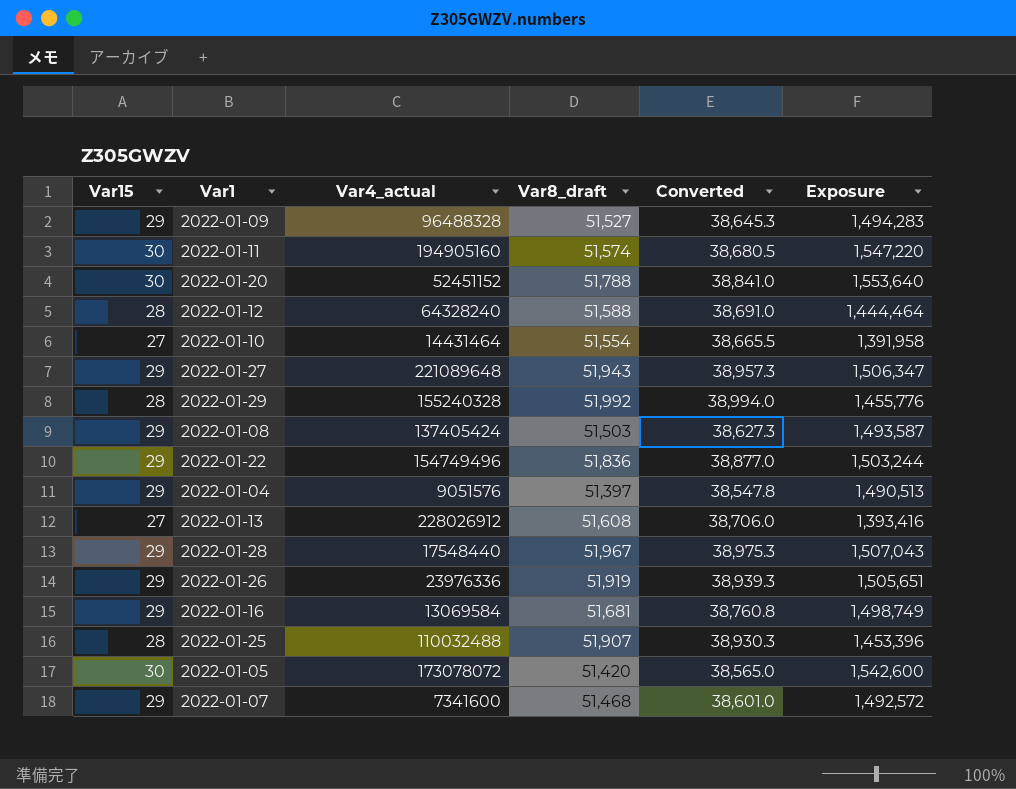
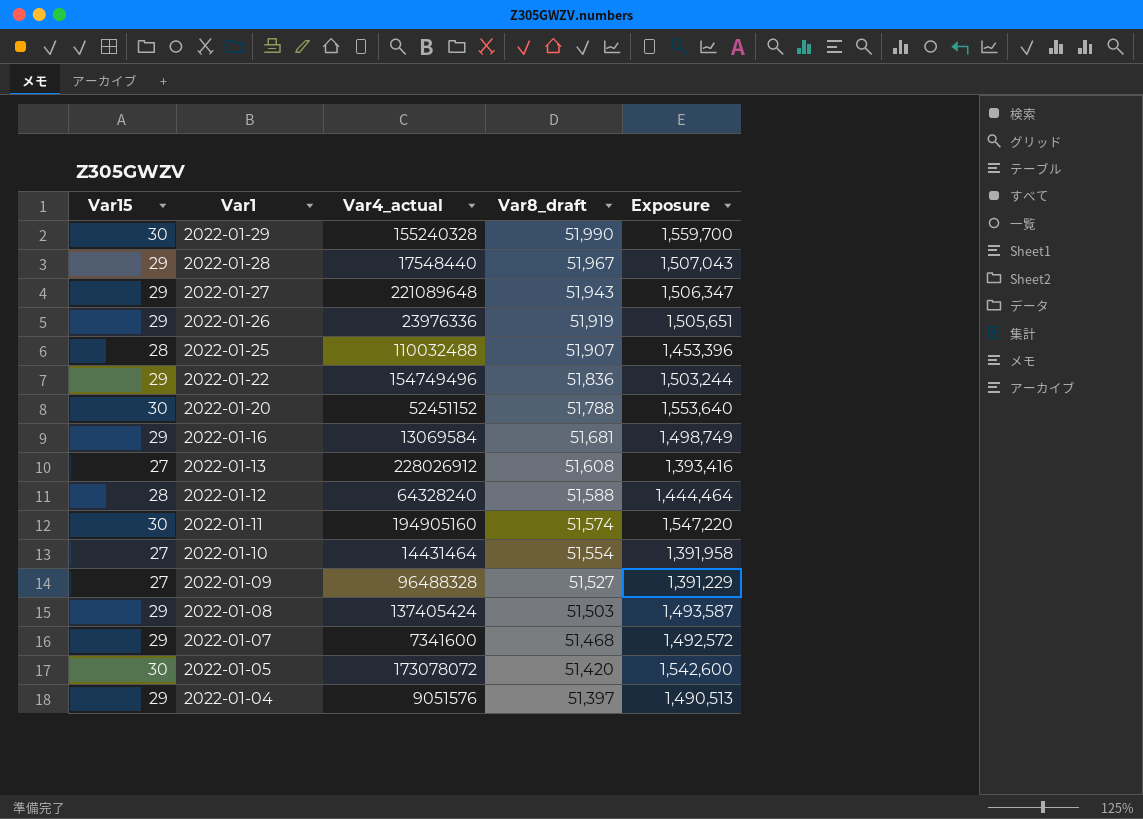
row order: none -> Var1 descending
column Converted | formula: [Var8_draft] * 0.75 -> none
2022-01-29 | Var15: 28 -> 30
2022-01-29 | Var8_draft: 51,992 -> 51,990
2022-01-29 | Exposure: 1,455,776 -> 1,559,700
2022-01-09 | Var15: 29 -> 27
2022-01-09 | Exposure: 1,494,283 -> 1,391,229

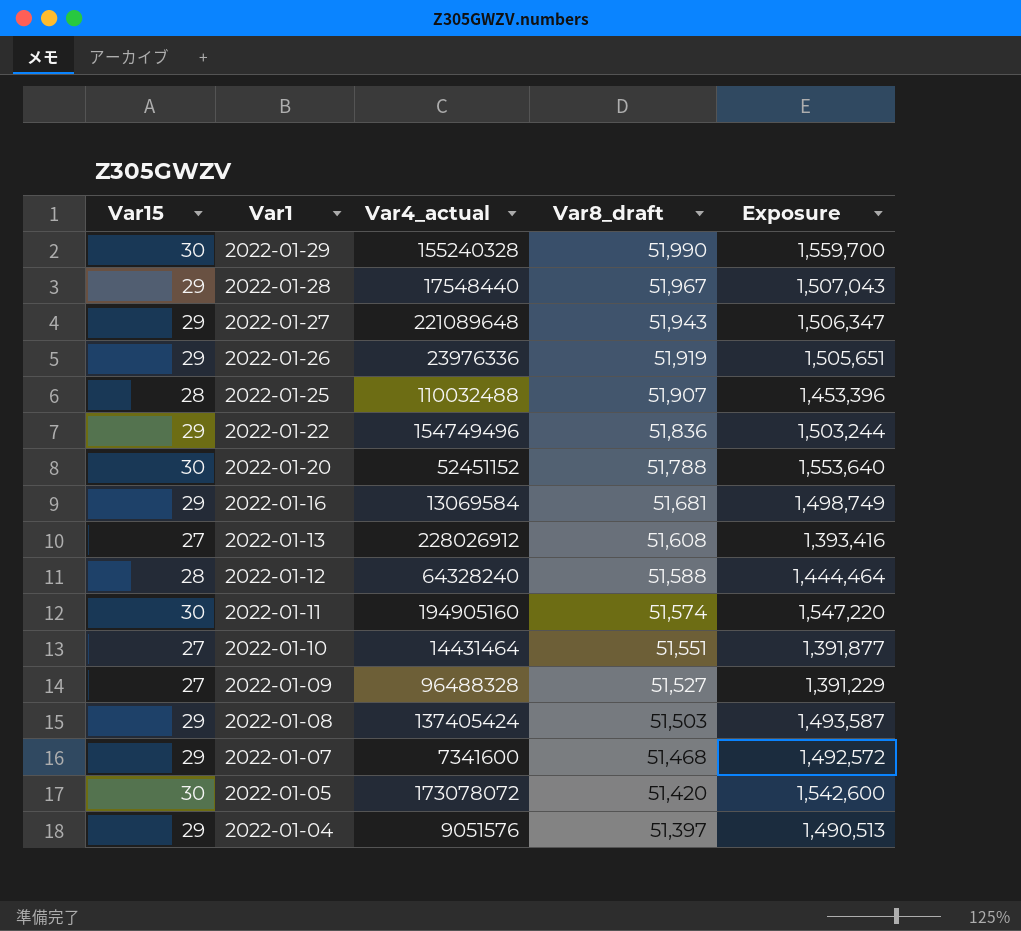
2022-01-10 | Var8_draft: 51,554 -> 51,551
2022-01-10 | Exposure: 1,391,958 -> 1,391,877

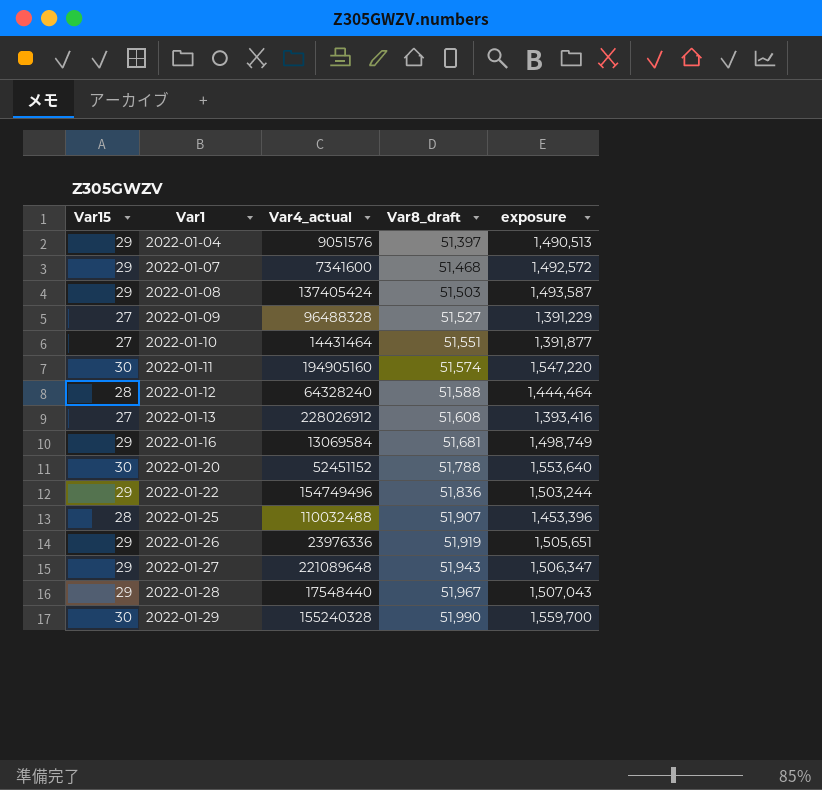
row order: Var1 descending -> Var1 ascending
column name: Exposure -> exposure
row 2022-01-05: 30 | 173078072 | 51,420 | 1,542,600 -> none

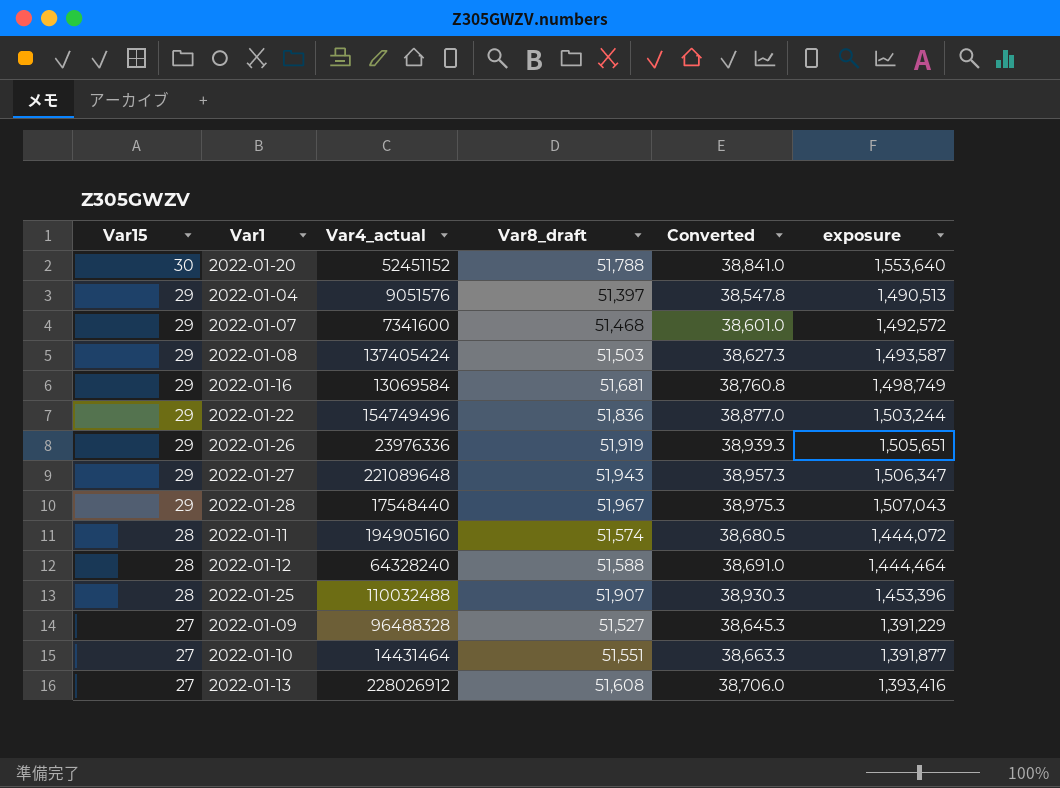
row order: Var1 ascending -> Var15 descending
column Converted | formula: none -> [Var8_draft] * 0.75
row 2022-01-29: 30 | 155240328 | 51,990 | 1,559,700 -> none
2022-01-11 | Var15: 30 -> 28
2022-01-11 | exposure: 1,547,220 -> 1,444,072

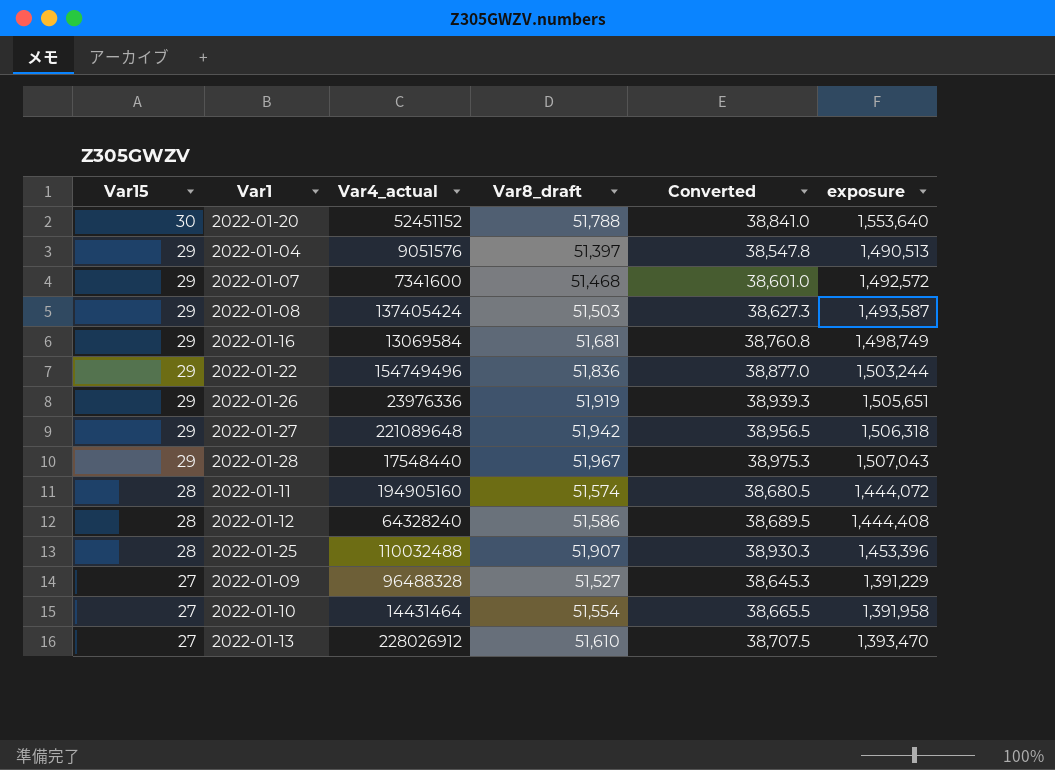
2022-01-27 | Var8_draft: 51,943 -> 51,942
2022-01-27 | Converted: 38,957.3 -> 38,956.5
2022-01-27 | exposure: 1,506,347 -> 1,506,318
2022-01-12 | Var8_draft: 51,588 -> 51,586
2022-01-12 | Converted: 38,691.0 -> 38,689.5
2022-01-12 | exposure: 1,444,464 -> 1,444,408
2022-01-10 | Var8_draft: 51,551 -> 51,554
2022-01-10 | Converted: 38,663.3 -> 38,665.5
2022-01-10 | exposure: 1,391,877 -> 1,391,958
2022-01-13 | Var8_draft: 51,608 -> 51,610
2022-01-13 | Converted: 38,706.0 -> 38,707.5
2022-01-13 | exposure: 1,393,416 -> 1,393,470

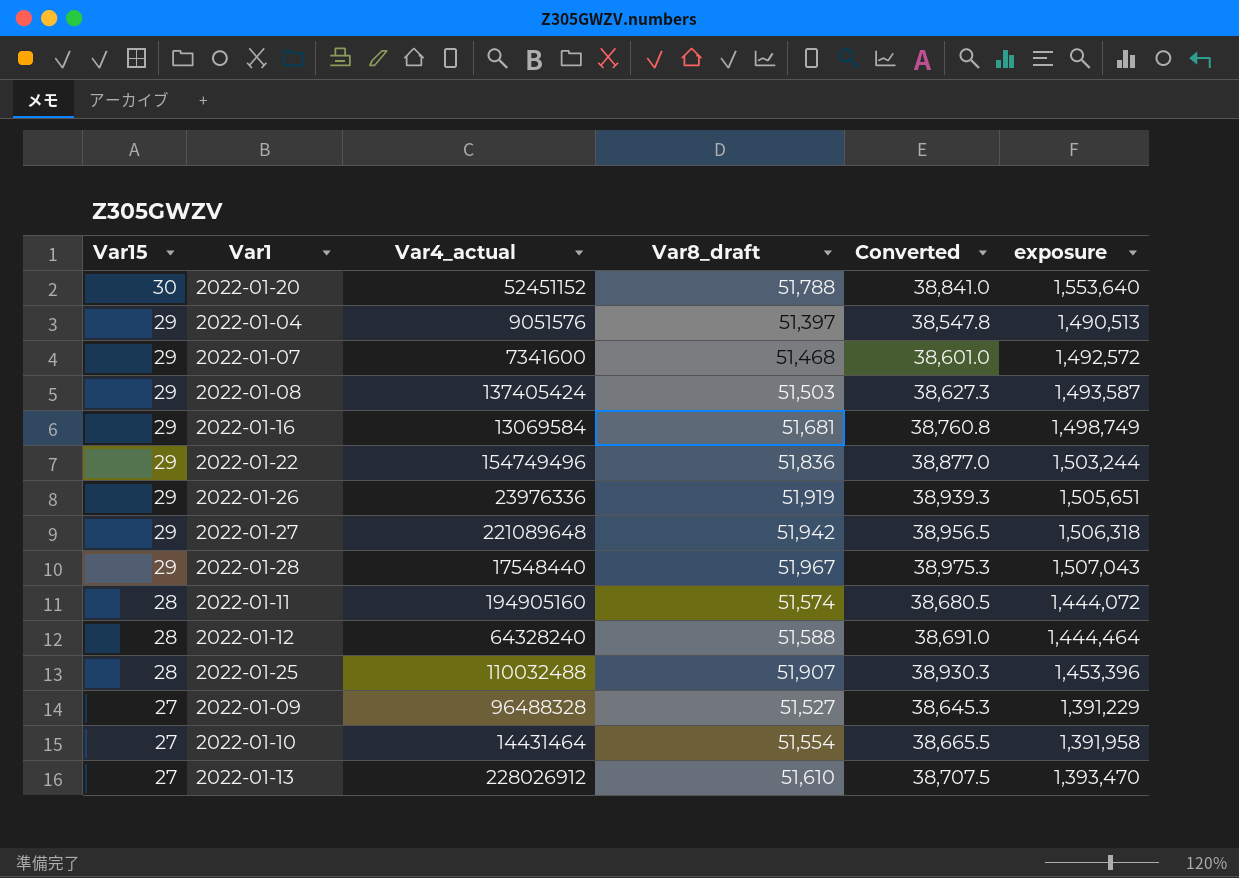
2022-01-12 | Var8_draft: 51,586 -> 51,588
2022-01-12 | Converted: 38,689.5 -> 38,691.0
2022-01-12 | exposure: 1,444,408 -> 1,444,464

